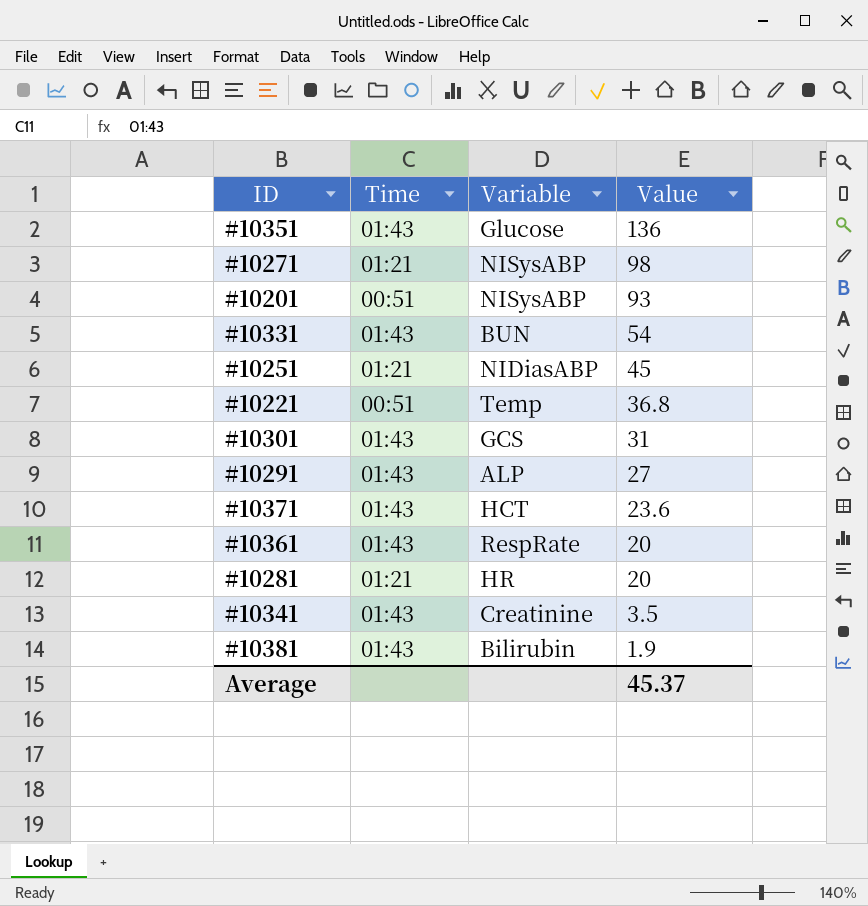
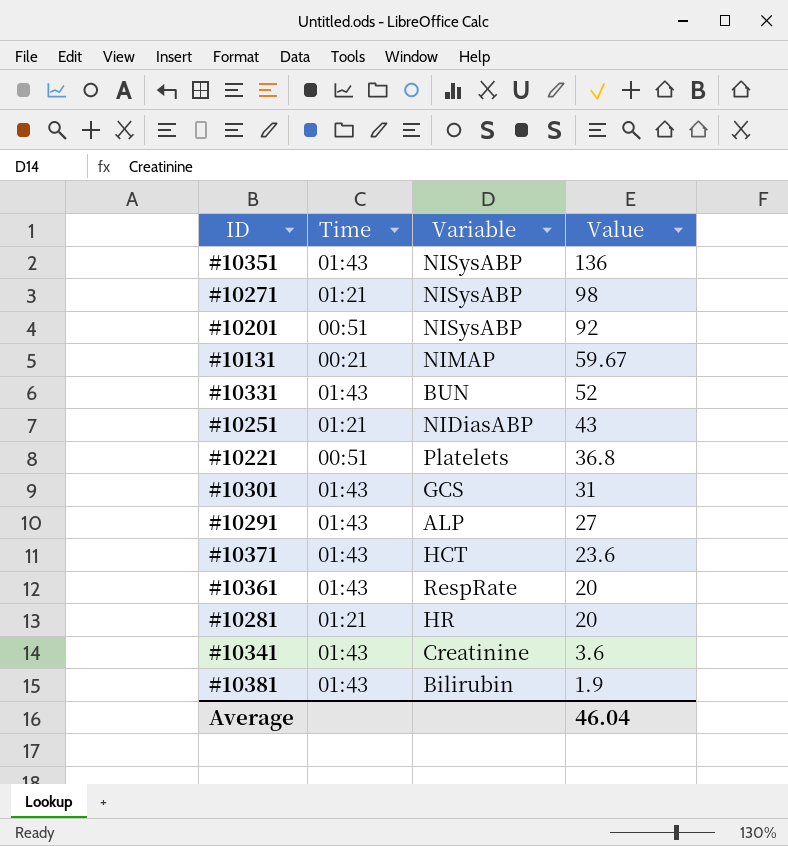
#10351 | Variable: Glucose -> NISysABP
#10201 | Value: 93 -> 92
row #10131: none -> 00:21 | NIMAP | 59.67
#10331 | Value: 54 -> 52
#10251 | Value: 45 -> 43
#10221 | Variable: Temp -> Platelets
#10341 | Value: 3.5 -> 3.6
Average | Value: 45.37 -> 46.04

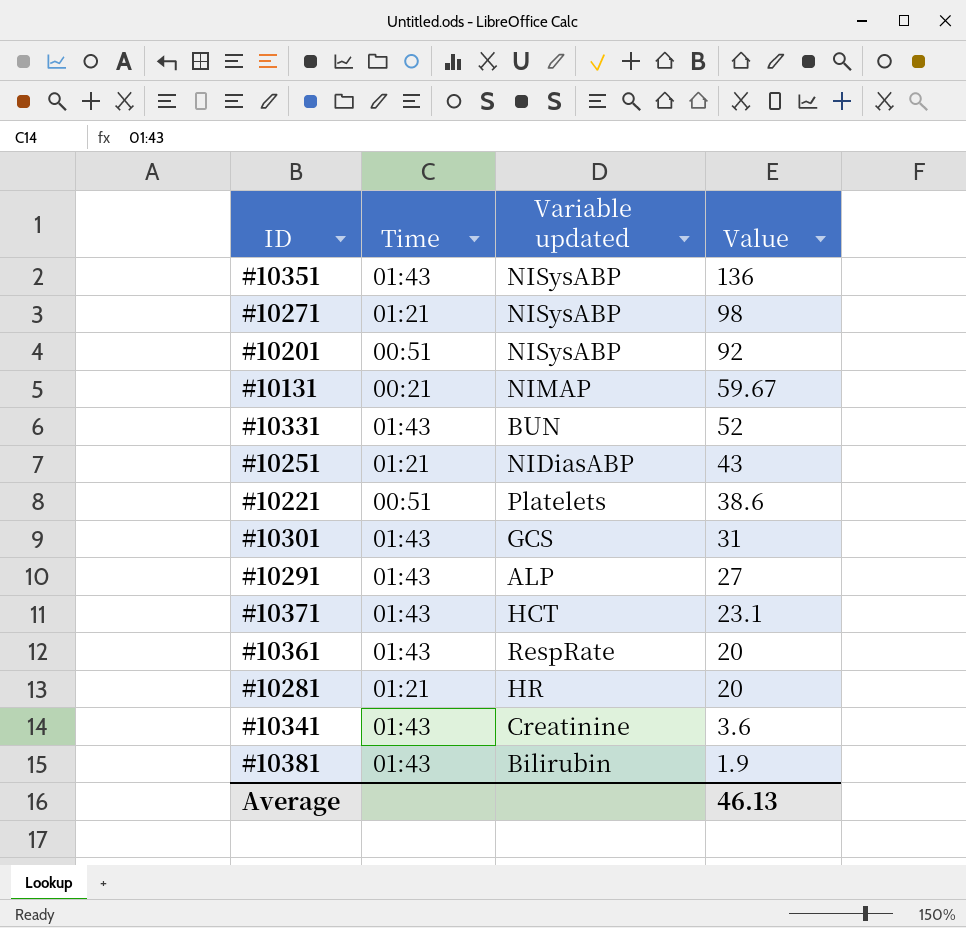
column name: Variable -> Variable updated
#10221 | Value: 36.8 -> 38.6
#10371 | Value: 23.6 -> 23.1
Average | Value: 46.04 -> 46.13

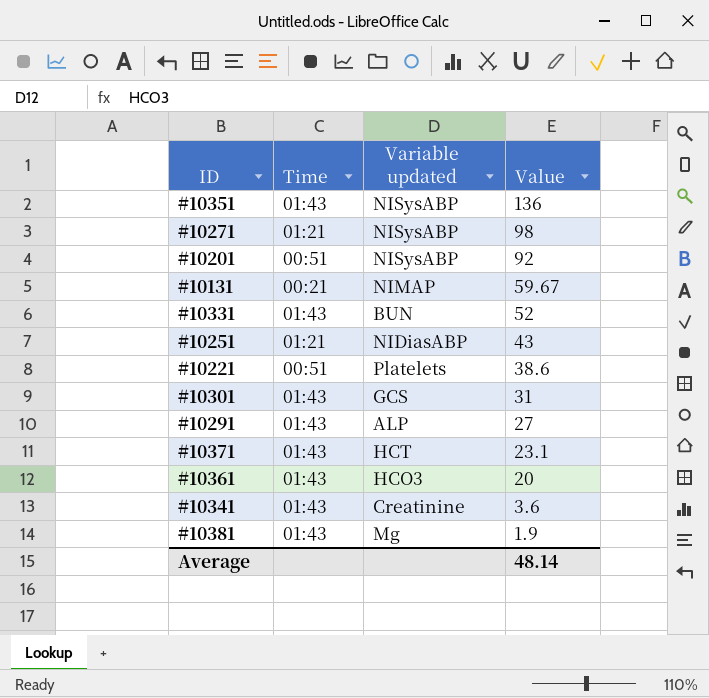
row #10281: 01:21 | HR | 20 -> none
#10361 | Variable updated: RespRate -> HCO3
#10381 | Variable updated: Bilirubin -> Mg
Average | Value: 46.13 -> 48.14

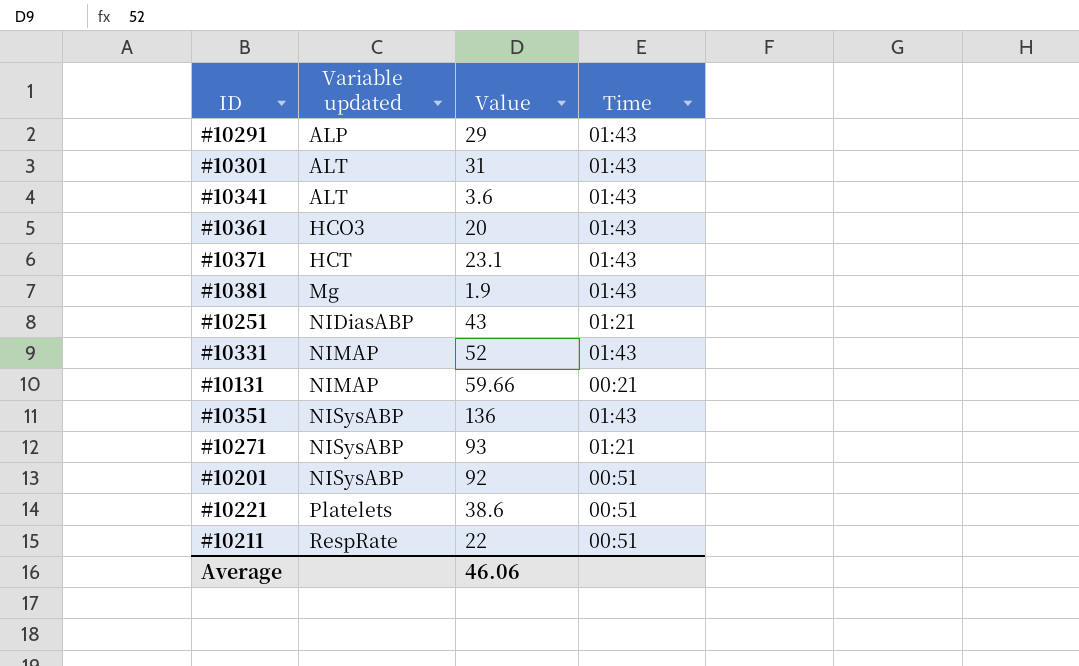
row order: Value descending -> Variable updated ascending
column Time | position: 2 -> 4
#10291 | Value: 27 -> 29
#10301 | Variable updated: GCS -> ALT
#10341 | Variable updated: Creatinine -> ALT
#10331 | Variable updated: BUN -> NIMAP
#10131 | Value: 59.67 -> 59.66
#10271 | Value: 98 -> 93
row #10211: none -> RespRate | 22 | 00:51
Average | Value: 48.14 -> 46.06

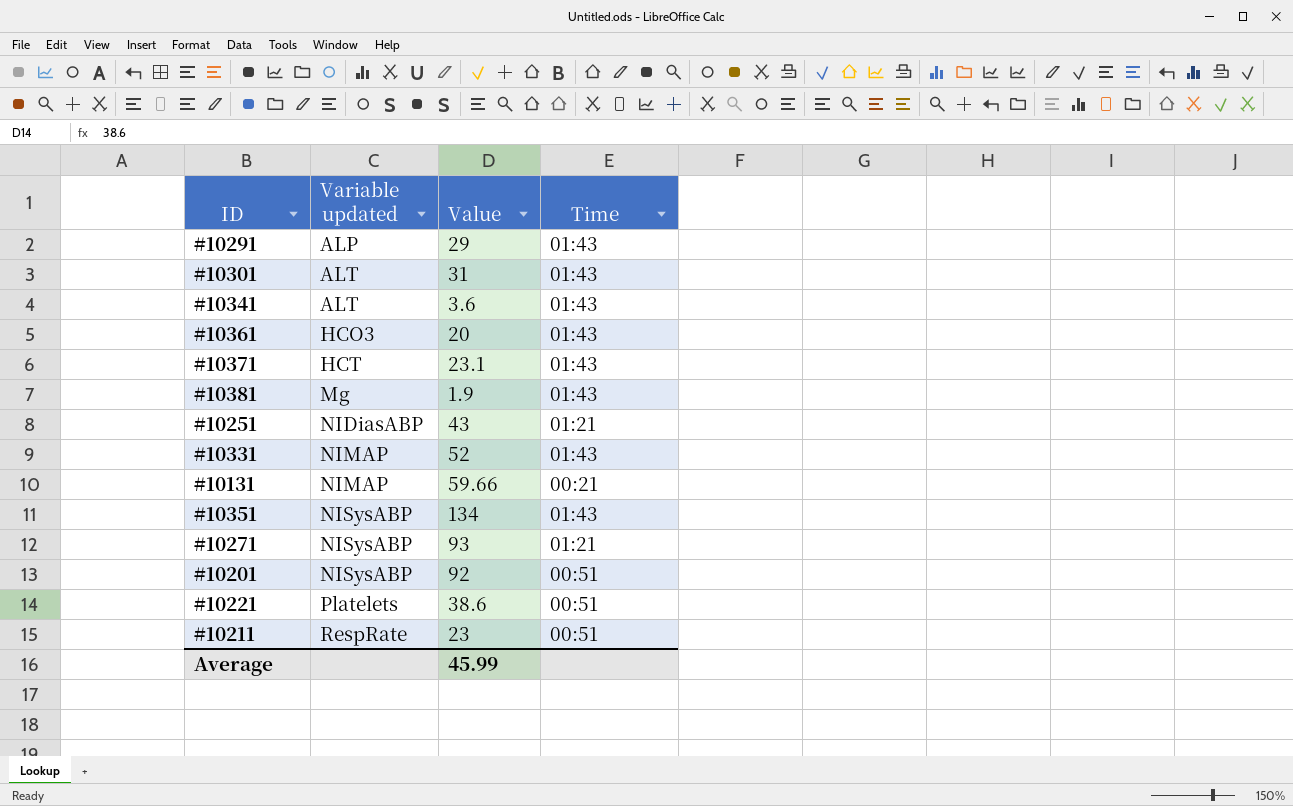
#10351 | Value: 136 -> 134
#10211 | Value: 22 -> 23
Average | Value: 46.06 -> 45.99

